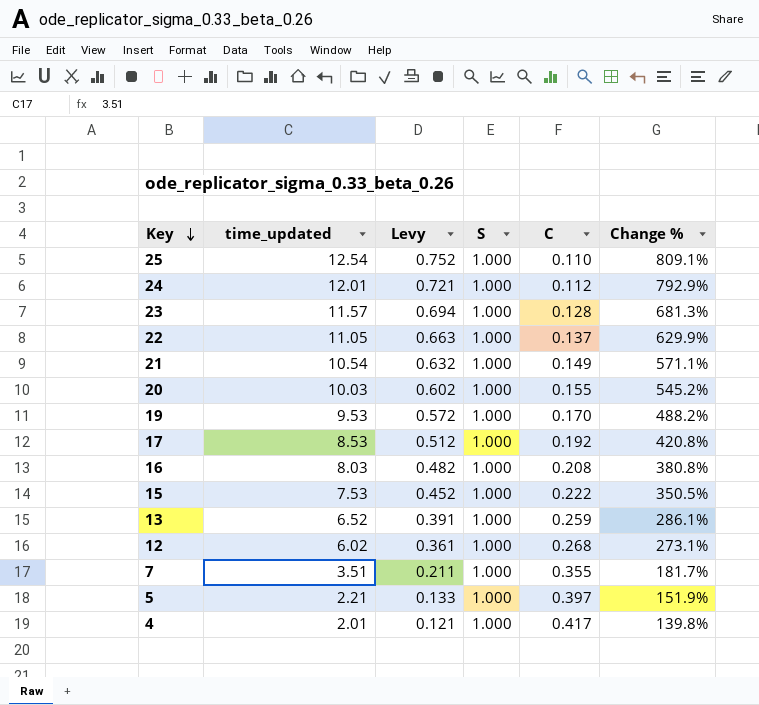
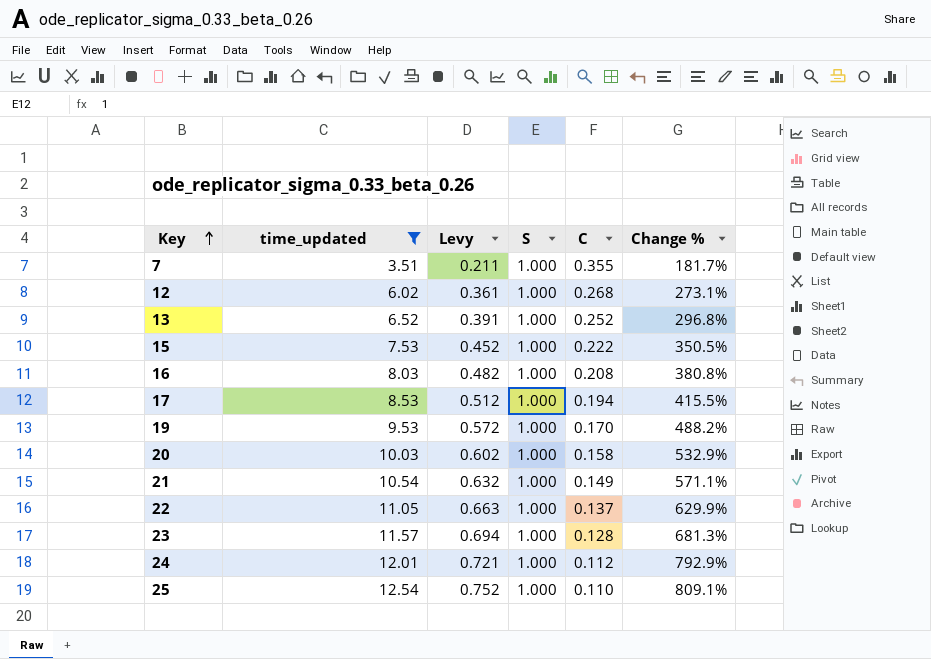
filter: none -> time_updated >= 3.51
row order: Key descending -> Key ascending
13 | C: 0.259 -> 0.252
13 | Change %: 286.1% -> 296.8%
17 | C: 0.192 -> 0.194
17 | Change %: 420.8% -> 415.5%
20 | C: 0.155 -> 0.158
20 | Change %: 545.2% -> 532.9%

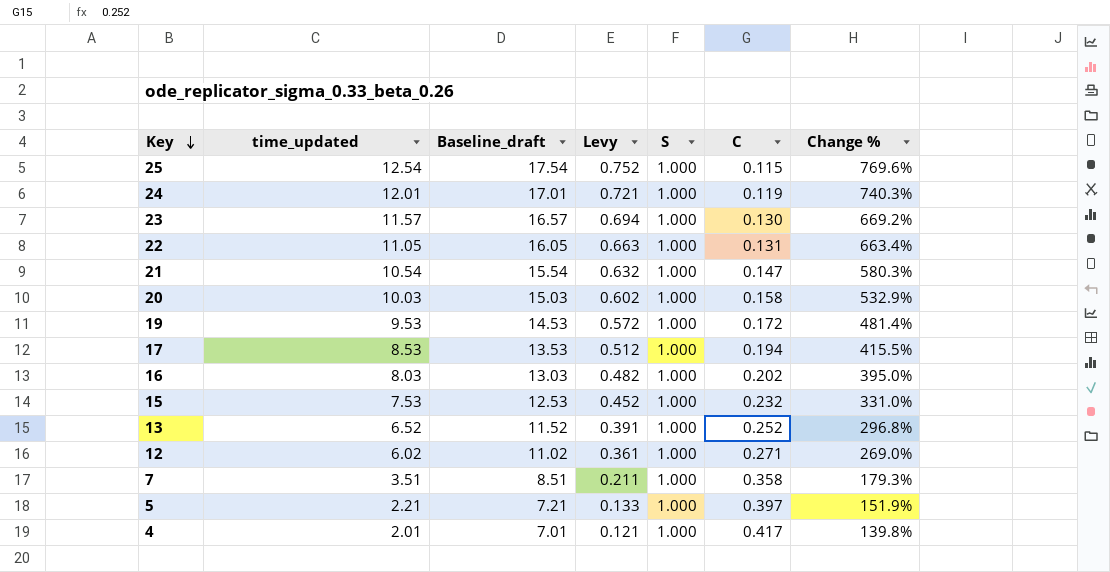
filter: time_updated >= 3.51 -> none
row order: Key ascending -> Key descending
column Baseline_draft | formula: none -> [time_updated] + 5
25 | C: 0.110 -> 0.115
25 | Change %: 809.1% -> 769.6%
24 | C: 0.112 -> 0.119
24 | Change %: 792.9% -> 740.3%
23 | C: 0.128 -> 0.130
23 | Change %: 681.3% -> 669.2%
22 | C: 0.137 -> 0.131
22 | Change %: 629.9% -> 663.4%
21 | C: 0.149 -> 0.147
21 | Change %: 571.1% -> 580.3%
19 | C: 0.170 -> 0.172
19 | Change %: 488.2% -> 481.4%
16 | C: 0.208 -> 0.202
16 | Change %: 380.8% -> 395.0%
15 | C: 0.222 -> 0.232
15 | Change %: 350.5% -> 331.0%
12 | C: 0.268 -> 0.271
12 | Change %: 273.1% -> 269.0%
7 | C: 0.355 -> 0.358
7 | Change %: 181.7% -> 179.3%

